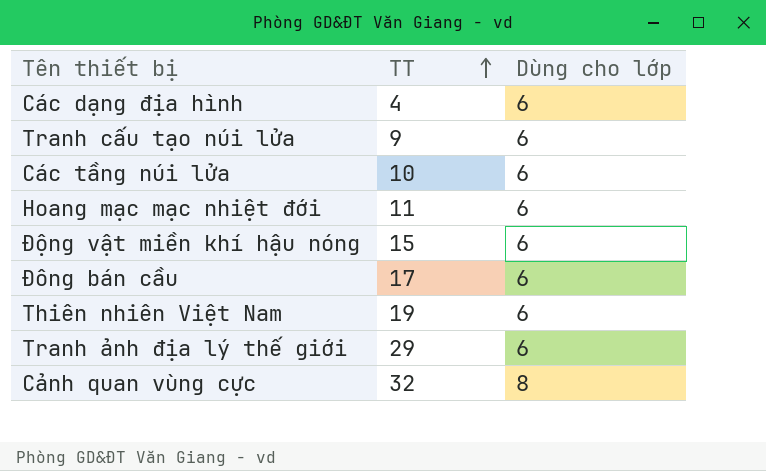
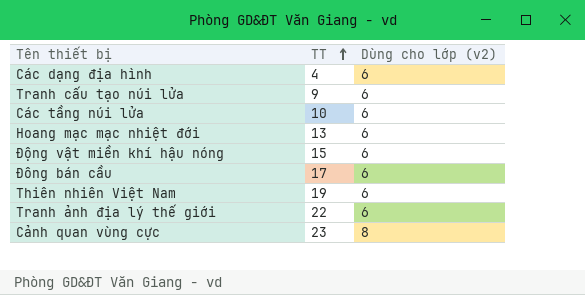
column name: Dùng cho lớp -> Dùng cho lớp (v2)
Hoang mạc mạc nhiệt đới | TT: 11 -> 13
Tranh ảnh địa lý thế giới | TT: 29 -> 22
Cảnh quan vùng cực | TT: 32 -> 23

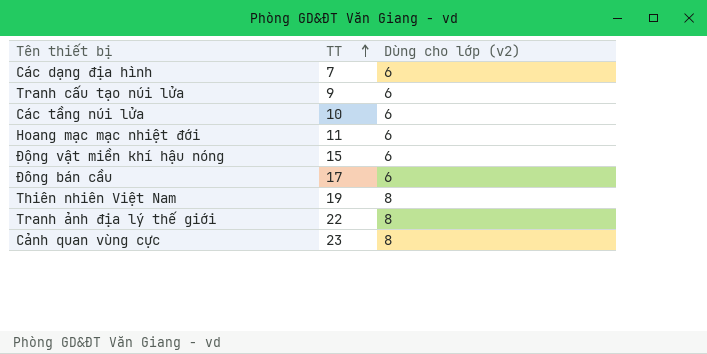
Các dạng địa hình | TT: 4 -> 7
Hoang mạc mạc nhiệt đới | TT: 13 -> 11
Thiên nhiên Việt Nam | Dùng cho lớp (v2): 6 -> 8
Tranh ảnh địa lý thế giới | Dùng cho lớp (v2): 6 -> 8

